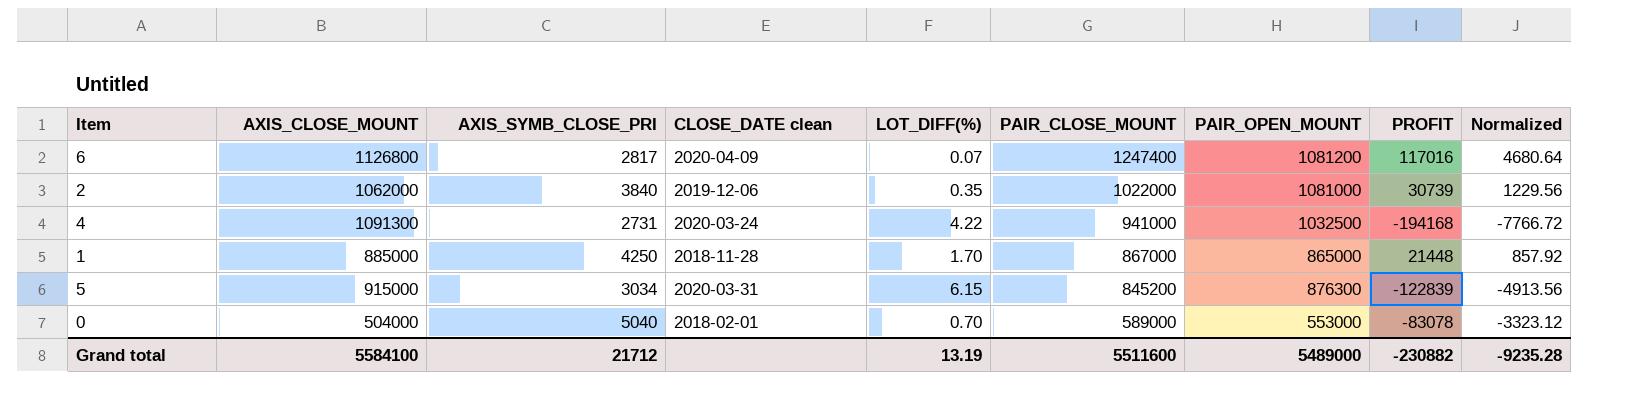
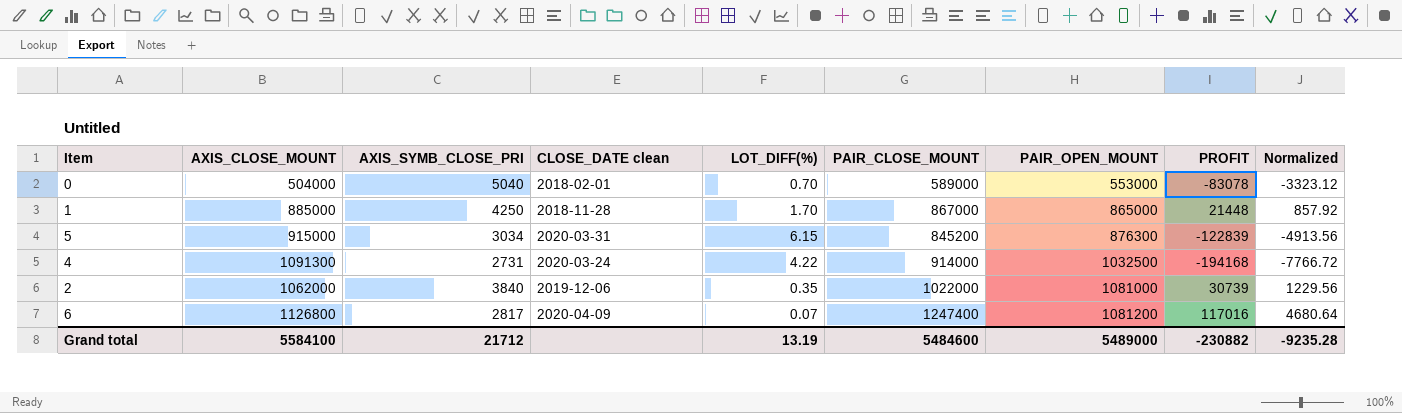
row order: PAIR_CLOSE_MOUNT descending -> PAIR_OPEN_MOUNT ascending
4 | PAIR_CLOSE_MOUNT: 941000 -> 914000
Grand total | PAIR_CLOSE_MOUNT: 5511600 -> 5484600

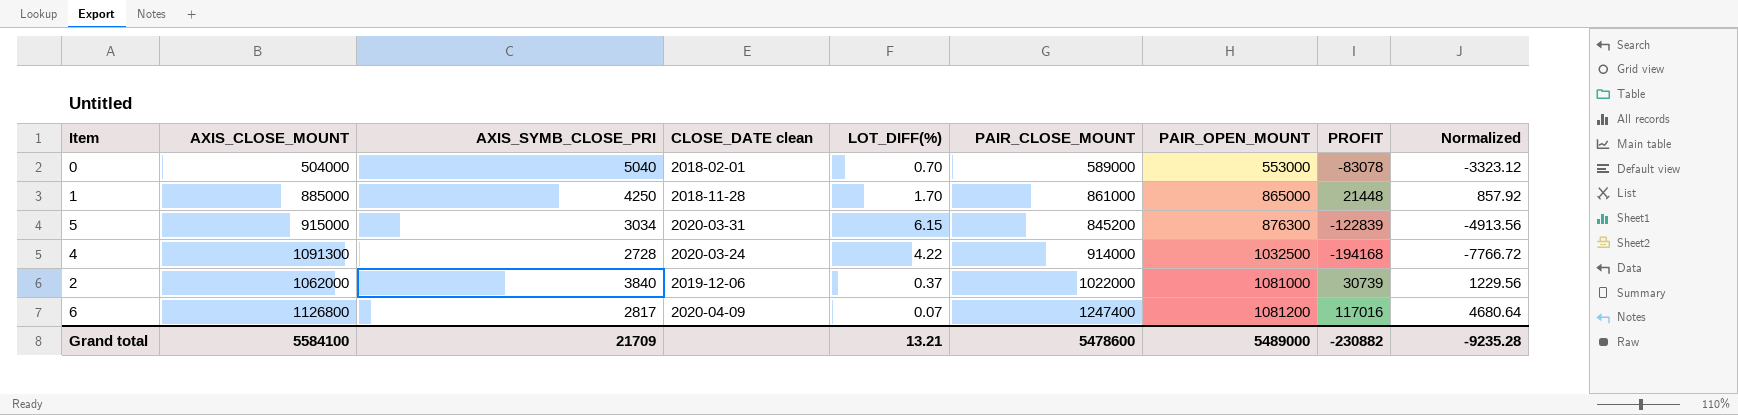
1 | PAIR_CLOSE_MOUNT: 867000 -> 861000
4 | AXIS_SYMB_CLOSE_PRI: 2731 -> 2728
2 | LOT_DIFF(%): 0.35 -> 0.37
Grand total | AXIS_SYMB_CLOSE_PRI: 21712 -> 21709
Grand total | LOT_DIFF(%): 13.19 -> 13.21
Grand total | PAIR_CLOSE_MOUNT: 5484600 -> 5478600

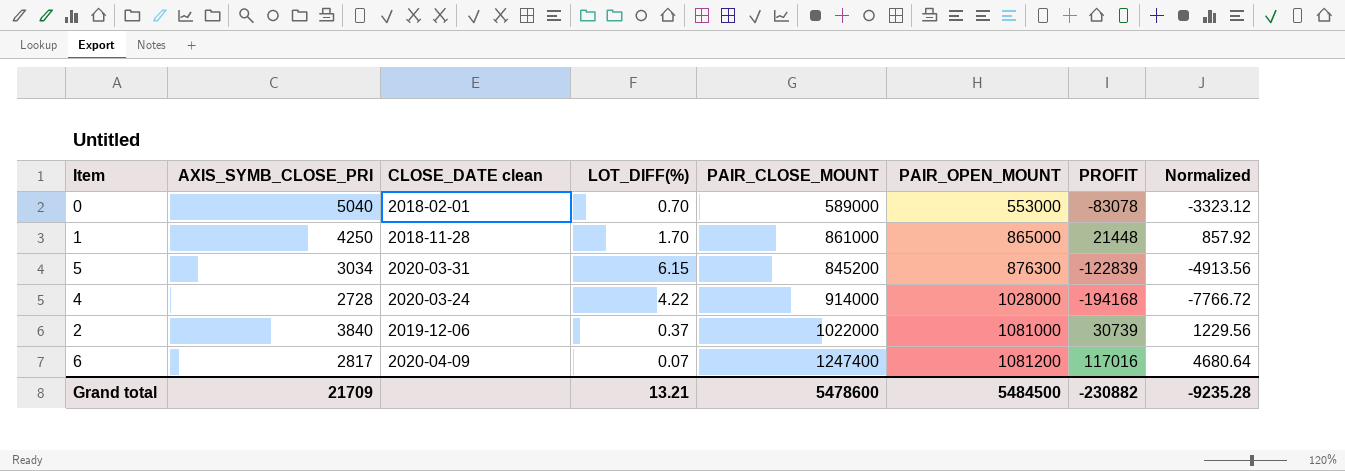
column AXIS_CLOSE_MOUNT | position: 2 -> none
4 | PAIR_OPEN_MOUNT: 1032500 -> 1028000
Grand total | PAIR_OPEN_MOUNT: 5489000 -> 5484500

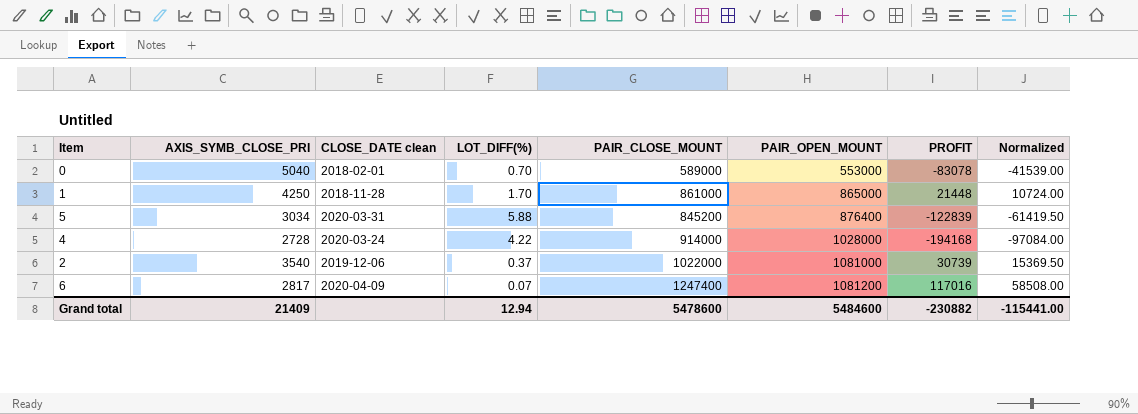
column Normalized | formula: [PROFIT] * 0.04 -> [PROFIT] * 0.5
5 | LOT_DIFF(%): 6.15 -> 5.88
5 | PAIR_OPEN_MOUNT: 876300 -> 876400
2 | AXIS_SYMB_CLOSE_PRI: 3840 -> 3540
Grand total | AXIS_SYMB_CLOSE_PRI: 21709 -> 21409
Grand total | LOT_DIFF(%): 13.21 -> 12.94
Grand total | PAIR_OPEN_MOUNT: 5484500 -> 5484600
Grand total | Normalized: -9235.28 -> -115441.00

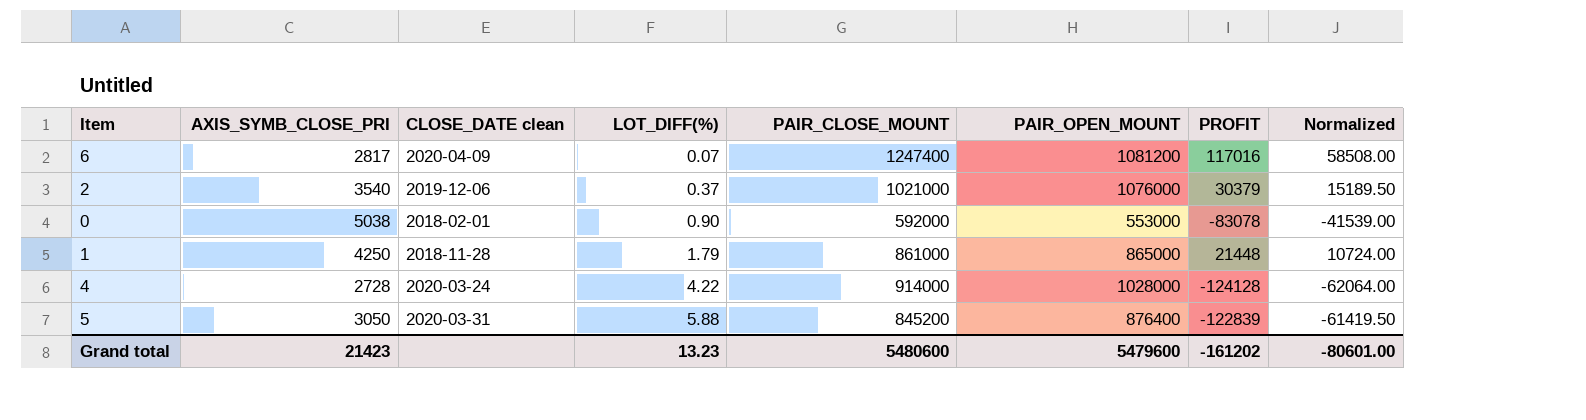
row order: PAIR_OPEN_MOUNT ascending -> LOT_DIFF(%) ascending
2 | PAIR_CLOSE_MOUNT: 1022000 -> 1021000
2 | PAIR_OPEN_MOUNT: 1081000 -> 1076000
2 | PROFIT: 30739 -> 30379
2 | Normalized: 15369.50 -> 15189.50
0 | AXIS_SYMB_CLOSE_PRI: 5040 -> 5038
0 | LOT_DIFF(%): 0.70 -> 0.90
0 | PAIR_CLOSE_MOUNT: 589000 -> 592000
1 | LOT_DIFF(%): 1.70 -> 1.79
4 | PROFIT: -194168 -> -124128
4 | Normalized: -97084.00 -> -62064.00
5 | AXIS_SYMB_CLOSE_PRI: 3034 -> 3050
Grand total | AXIS_SYMB_CLOSE_PRI: 21409 -> 21423
Grand total | LOT_DIFF(%): 12.94 -> 13.23
Grand total | PAIR_CLOSE_MOUNT: 5478600 -> 5480600
Grand total | PAIR_OPEN_MOUNT: 5484600 -> 5479600
Grand total | PROFIT: -230882 -> -161202
Grand total | Normalized: -115441.00 -> -80601.00

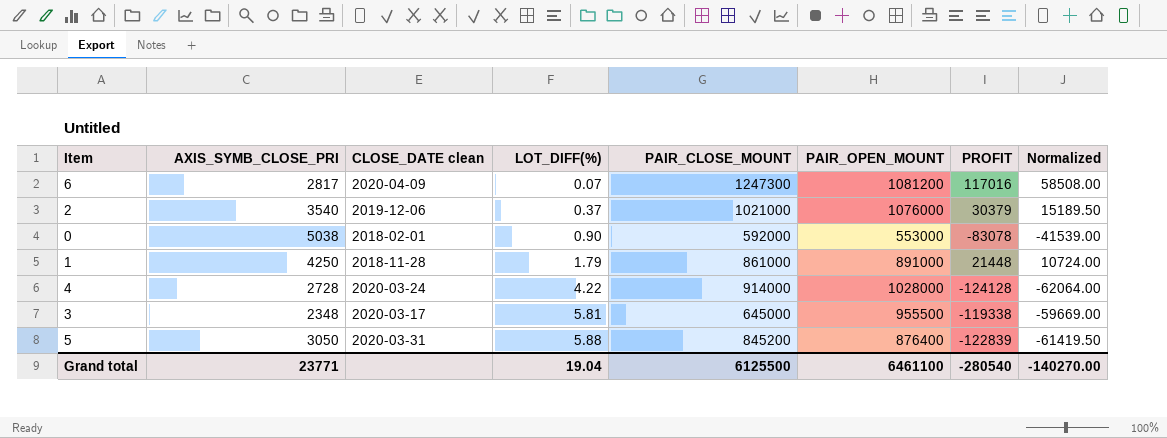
6 | PAIR_CLOSE_MOUNT: 1247400 -> 1247300
1 | PAIR_OPEN_MOUNT: 865000 -> 891000
row 3: none -> 2348 | 2020-03-17 | 5.81 | 645000 | 955500 | -119338 | -59669.00
Grand total | AXIS_SYMB_CLOSE_PRI: 21423 -> 23771
Grand total | LOT_DIFF(%): 13.23 -> 19.04
Grand total | PAIR_CLOSE_MOUNT: 5480600 -> 6125500
Grand total | PAIR_OPEN_MOUNT: 5479600 -> 6461100
Grand total | PROFIT: -161202 -> -280540
Grand total | Normalized: -80601.00 -> -140270.00

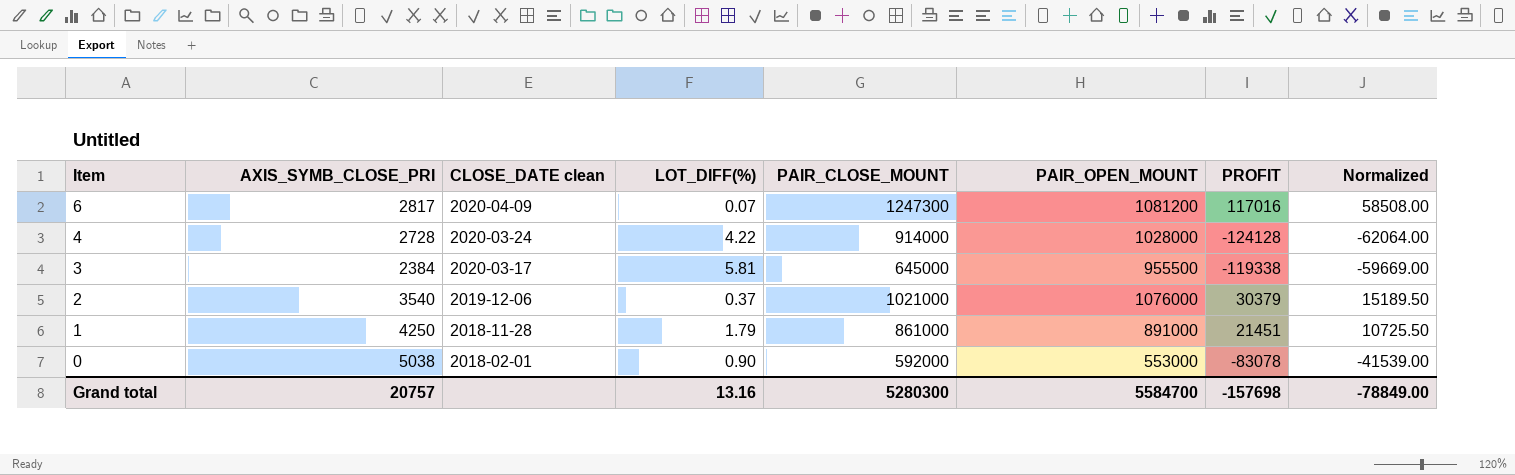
row order: LOT_DIFF(%) ascending -> Item descending
row 5: 3050 | 2020-03-31 | 5.88 | 845200 | 876400 | -122839 | -61419.50 -> none
3 | AXIS_SYMB_CLOSE_PRI: 2348 -> 2384
1 | PROFIT: 21448 -> 21451
1 | Normalized: 10724.00 -> 10725.50
Grand total | AXIS_SYMB_CLOSE_PRI: 23771 -> 20757
Grand total | LOT_DIFF(%): 19.04 -> 13.16
Grand total | PAIR_CLOSE_MOUNT: 6125500 -> 5280300
Grand total | PAIR_OPEN_MOUNT: 6461100 -> 5584700
Grand total | PROFIT: -280540 -> -157698
Grand total | Normalized: -140270.00 -> -78849.00

